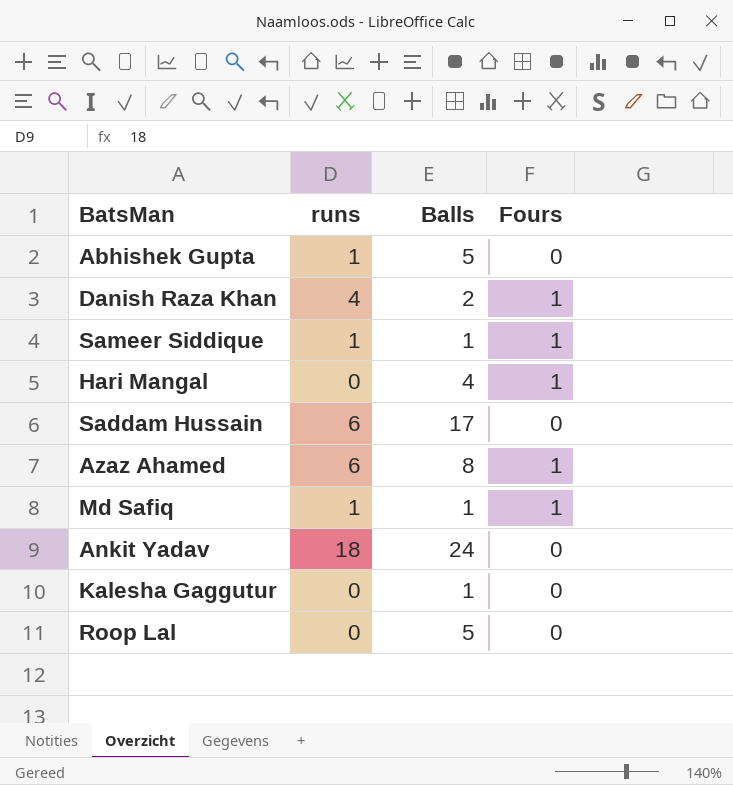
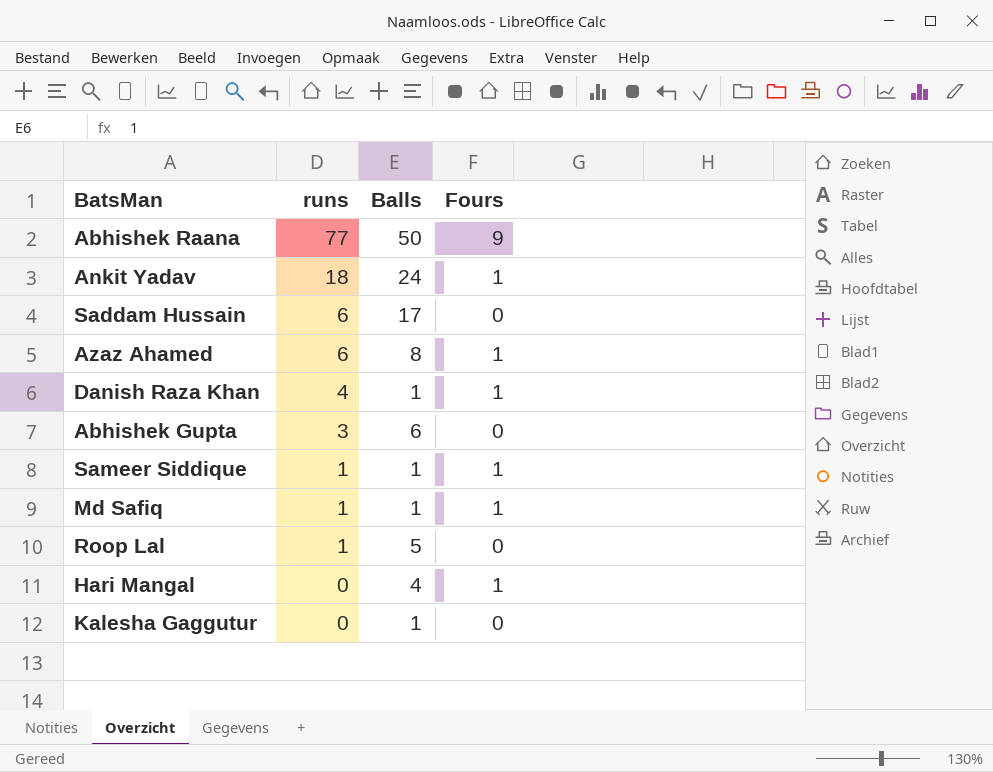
row order: none -> runs descending
row Abhishek Raana: none -> 77 | 50 | 9
Ankit Yadav | Fours: 0 -> 1
Danish Raza Khan | Balls: 2 -> 1
Abhishek Gupta | runs: 1 -> 3
Abhishek Gupta | Balls: 5 -> 6
Roop Lal | runs: 0 -> 1

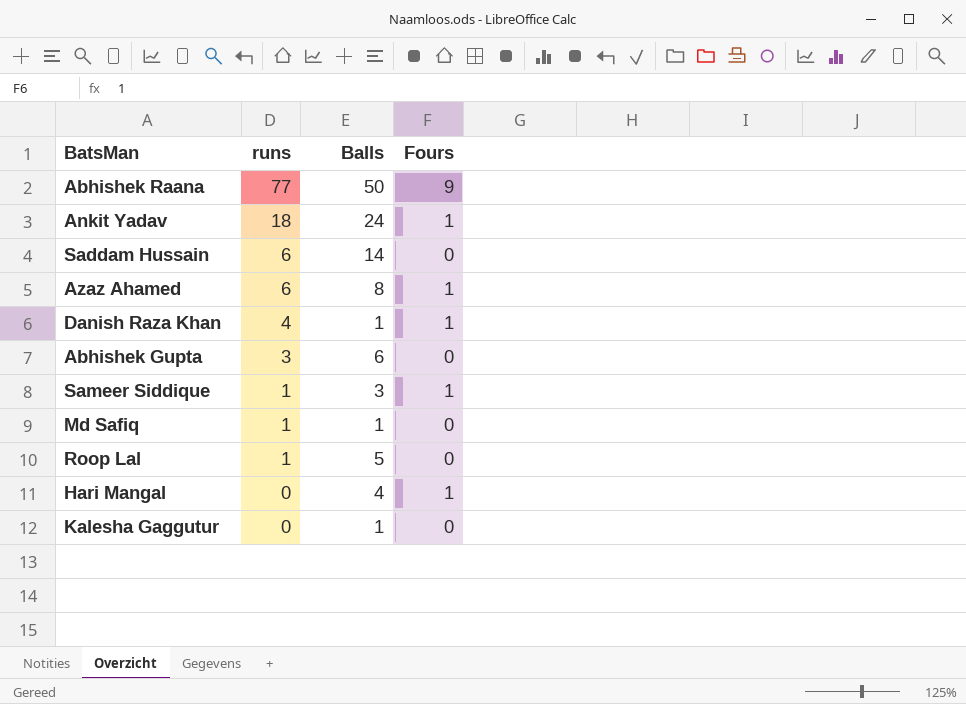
Saddam Hussain | Balls: 17 -> 14
Sameer Siddique | Balls: 1 -> 3
Md Safiq | Fours: 1 -> 0

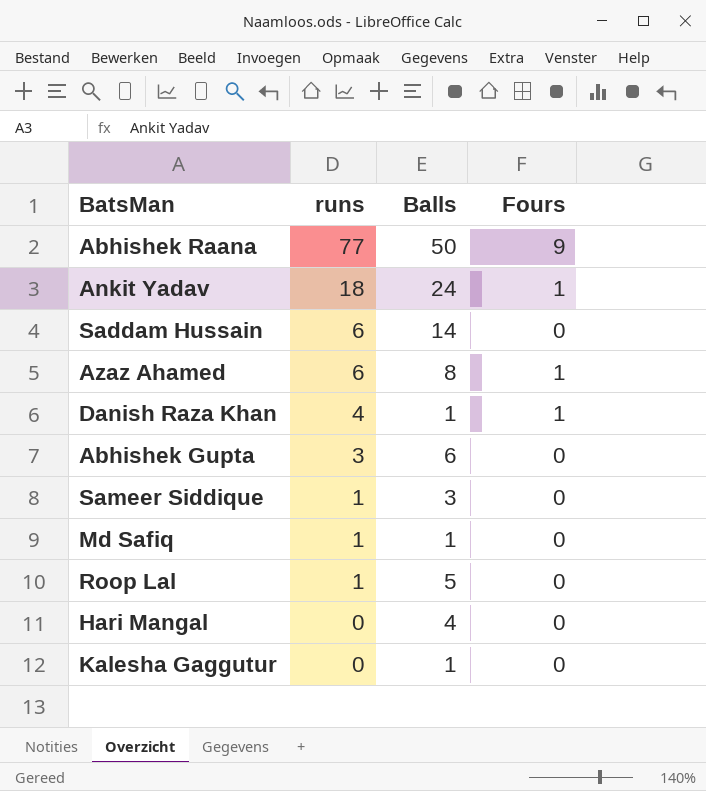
Sameer Siddique | Fours: 1 -> 0
Hari Mangal | Fours: 1 -> 0

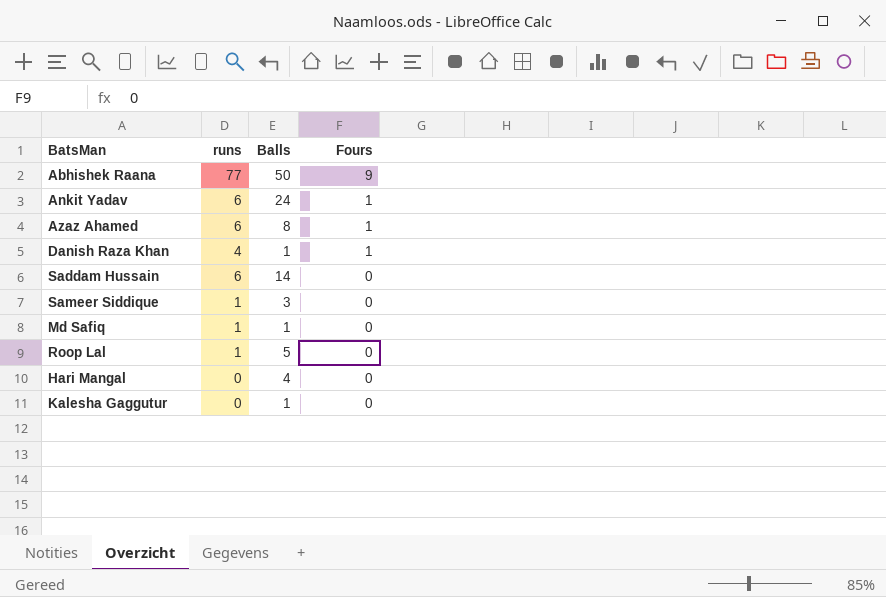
row order: runs descending -> Fours descending
row Abhishek Gupta: 3 | 6 | 0 -> none
Ankit Yadav | runs: 18 -> 6

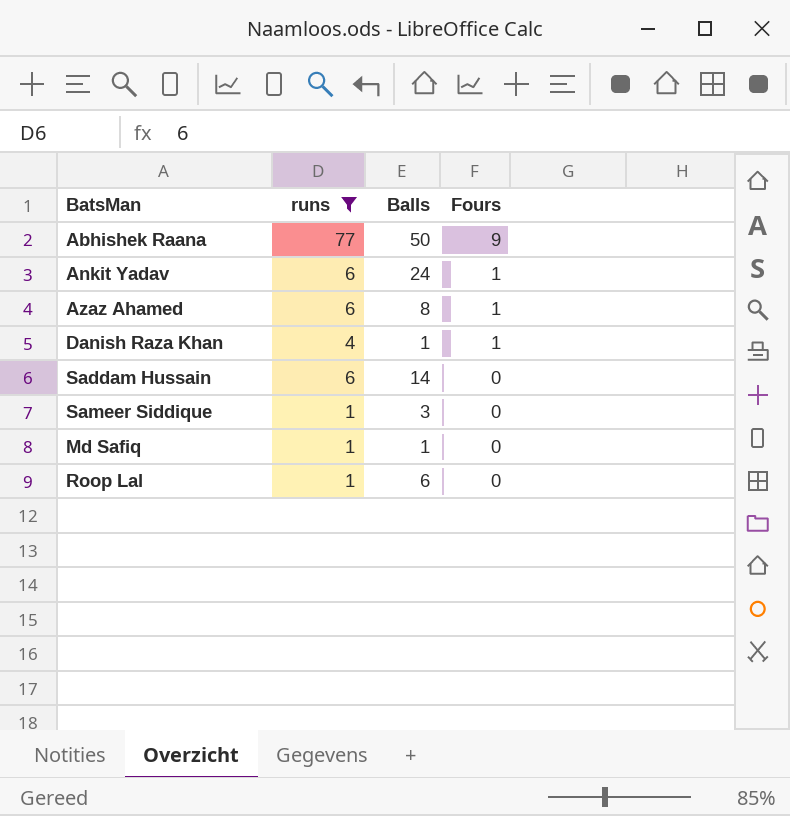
filter: none -> runs != 0
Roop Lal | Balls: 5 -> 6

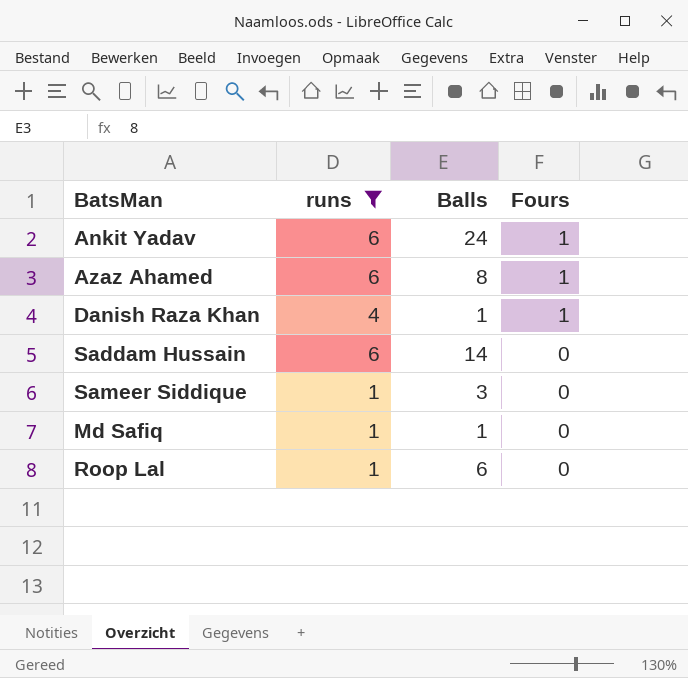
row Abhishek Raana: 77 | 50 | 9 -> none

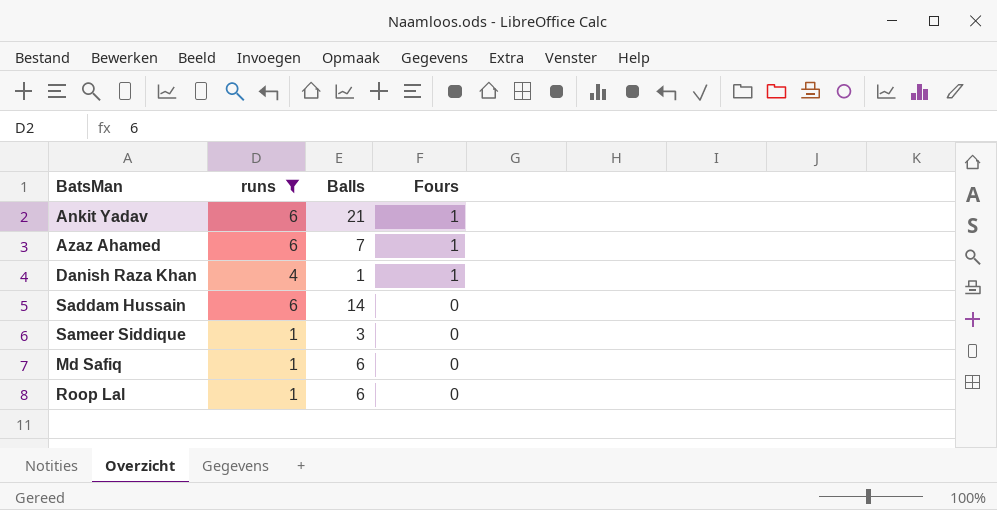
Ankit Yadav | Balls: 24 -> 21
Azaz Ahamed | Balls: 8 -> 7
Md Safiq | Balls: 1 -> 6

